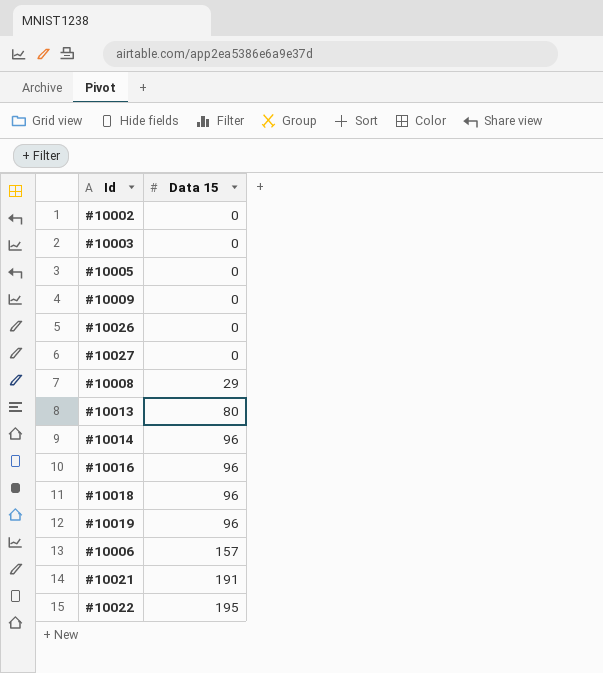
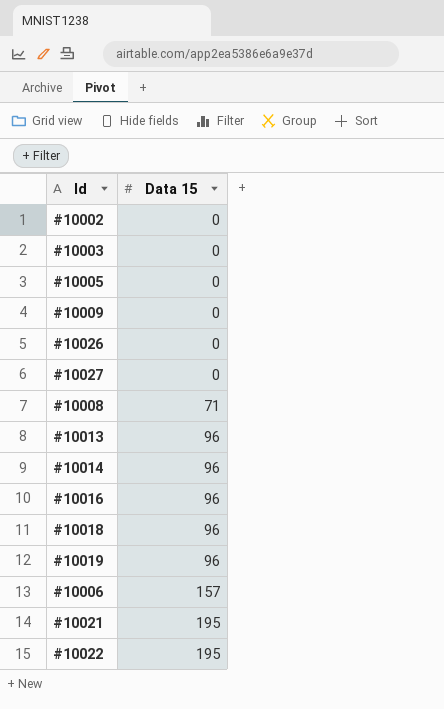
#10008 | Data 15: 29 -> 71
#10013 | Data 15: 80 -> 96
#10021 | Data 15: 191 -> 195

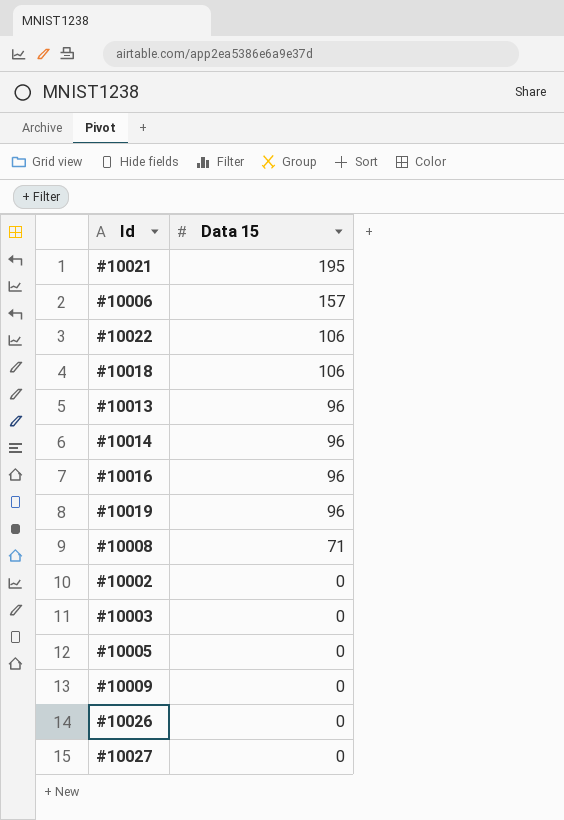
row order: Data 15 ascending -> Data 15 descending
#10022 | Data 15: 195 -> 106
#10018 | Data 15: 96 -> 106

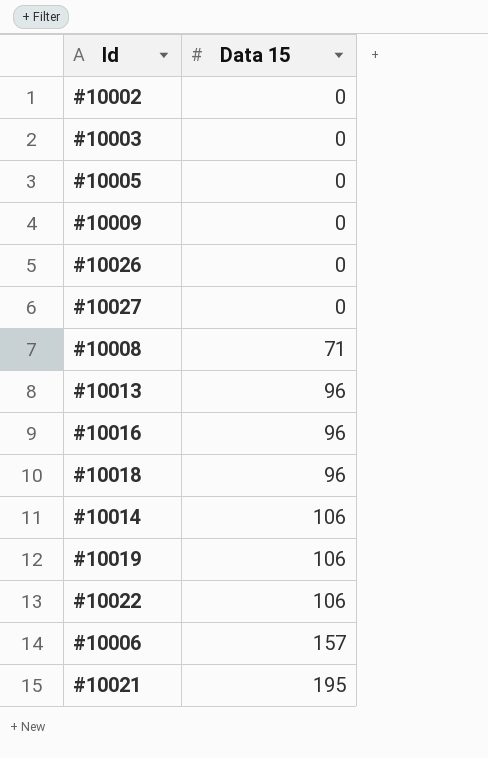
row order: Data 15 descending -> Data 15 ascending
#10018 | Data 15: 106 -> 96
#10014 | Data 15: 96 -> 106
#10019 | Data 15: 96 -> 106

